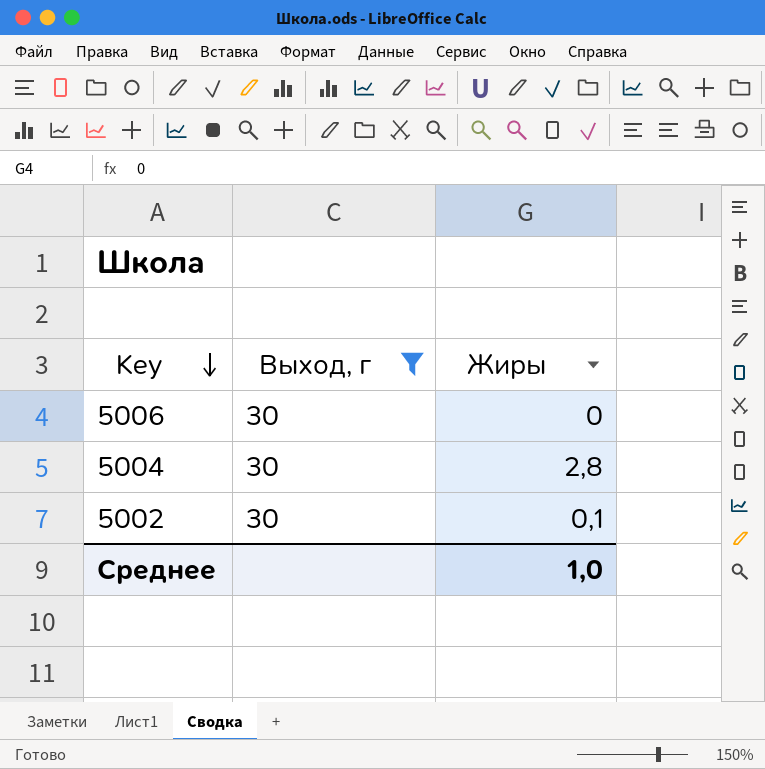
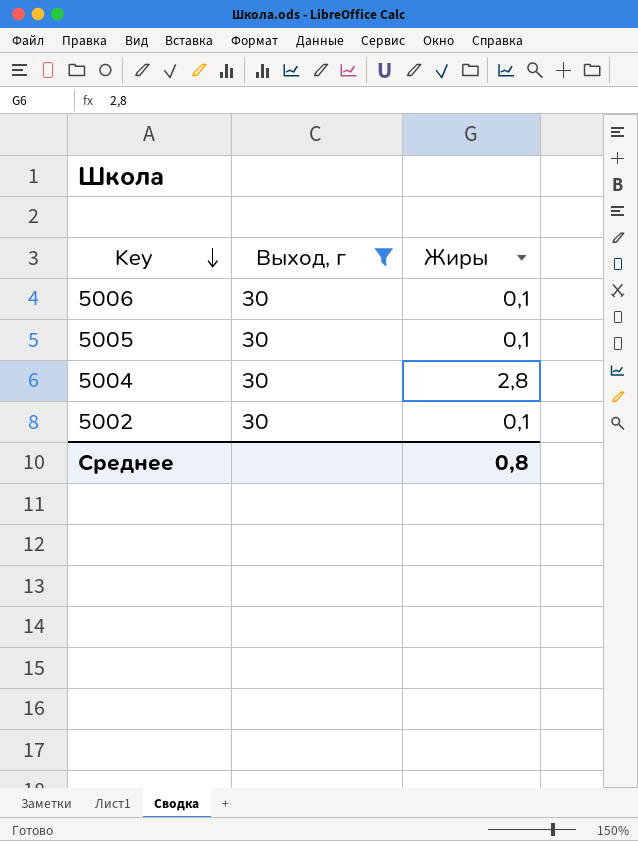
5006 | Жиры: 0 -> 0,1
row 5005: none -> 30 | 0,1
Среднее | Жиры: 1,0 -> 0,8

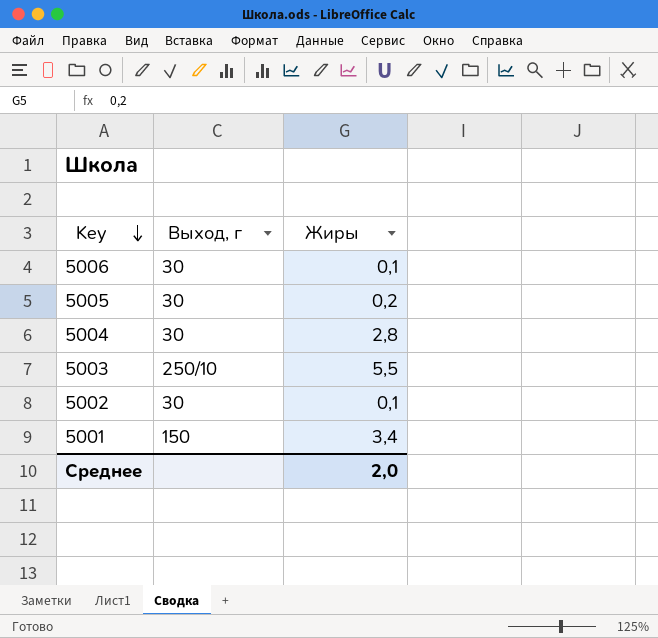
filter: Выход, г = 30 -> none
5005 | Жиры: 0,1 -> 0,2
Среднее | Жиры: 0,8 -> 2,0

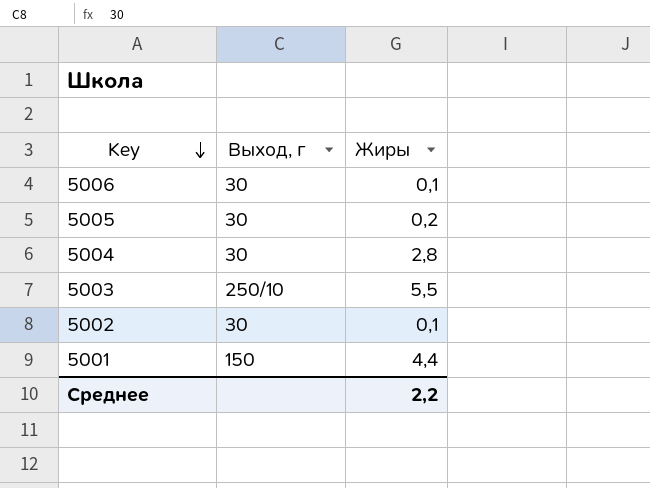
5001 | Жиры: 3,4 -> 4,4
Среднее | Жиры: 2,0 -> 2,2

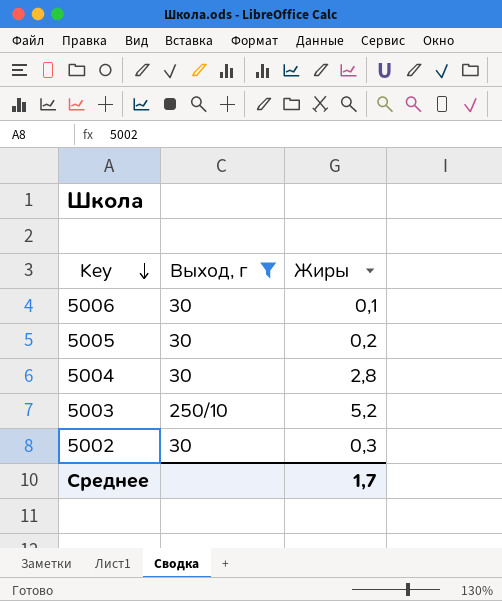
filter: none -> Выход, г != 150
5003 | Жиры: 5,5 -> 5,2
5002 | Жиры: 0,1 -> 0,3
Среднее | Жиры: 2,2 -> 1,7

